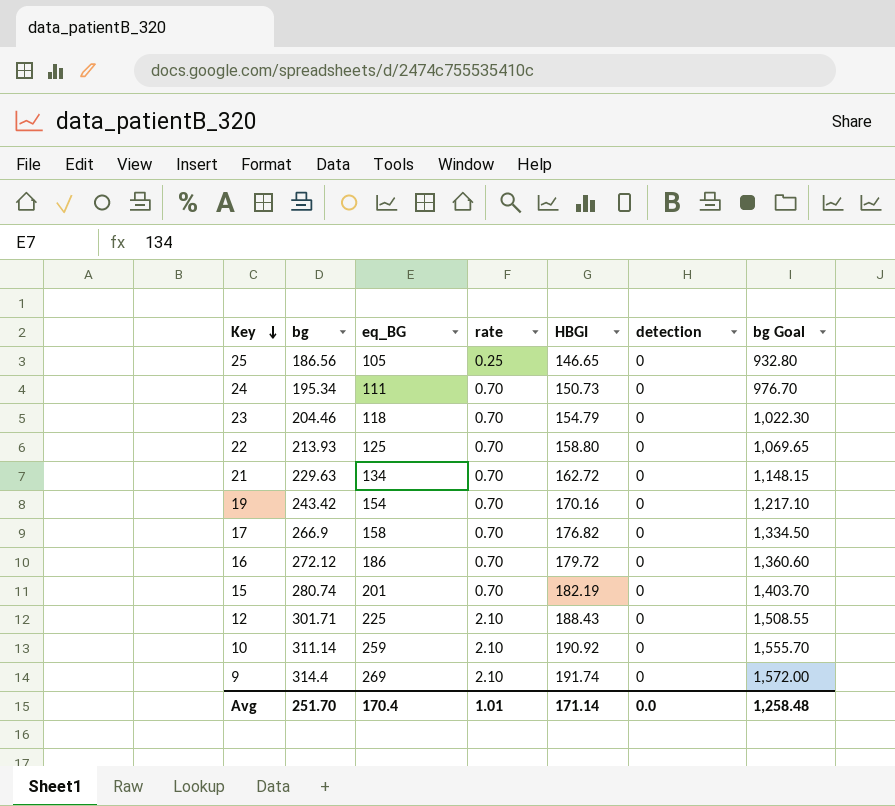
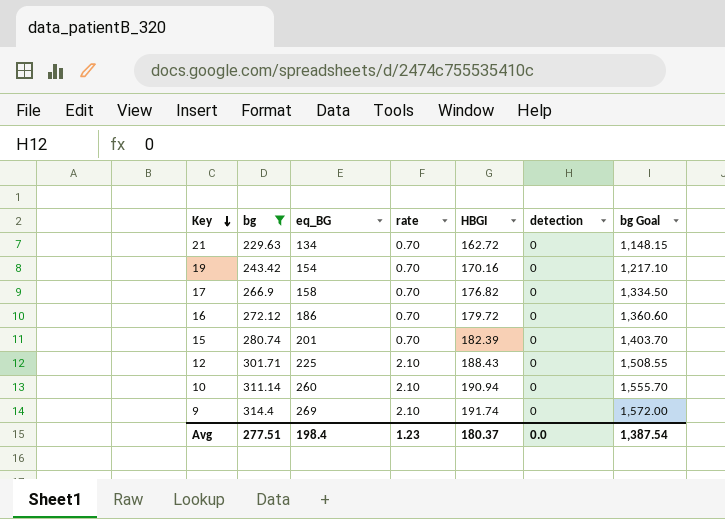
filter: none -> bg >= 229.63
15 | HBGI: 182.19 -> 182.39
10 | eq_BG: 259 -> 260
10 | HBGI: 190.92 -> 190.94
Avg | bg: 251.70 -> 277.51
Avg | eq_BG: 170.4 -> 198.4
Avg | rate: 1.01 -> 1.23
Avg | HBGI: 171.14 -> 180.37
Avg | bg Goal: 1,258.48 -> 1,387.54

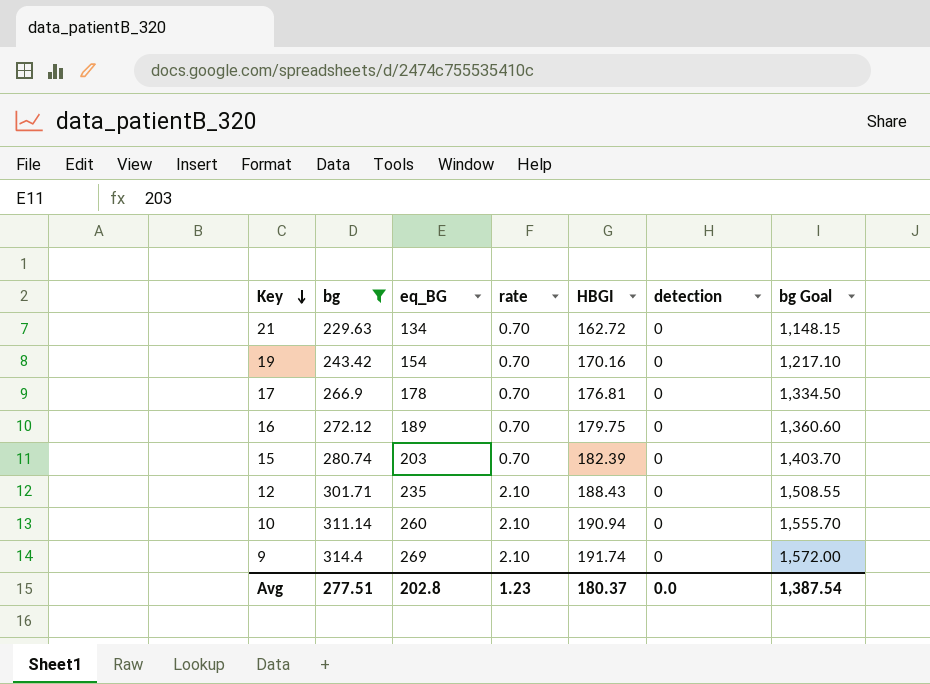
17 | eq_BG: 158 -> 178
17 | HBGI: 176.82 -> 176.81
16 | eq_BG: 186 -> 189
16 | HBGI: 179.72 -> 179.75
15 | eq_BG: 201 -> 203
12 | eq_BG: 225 -> 235
Avg | eq_BG: 198.4 -> 202.8

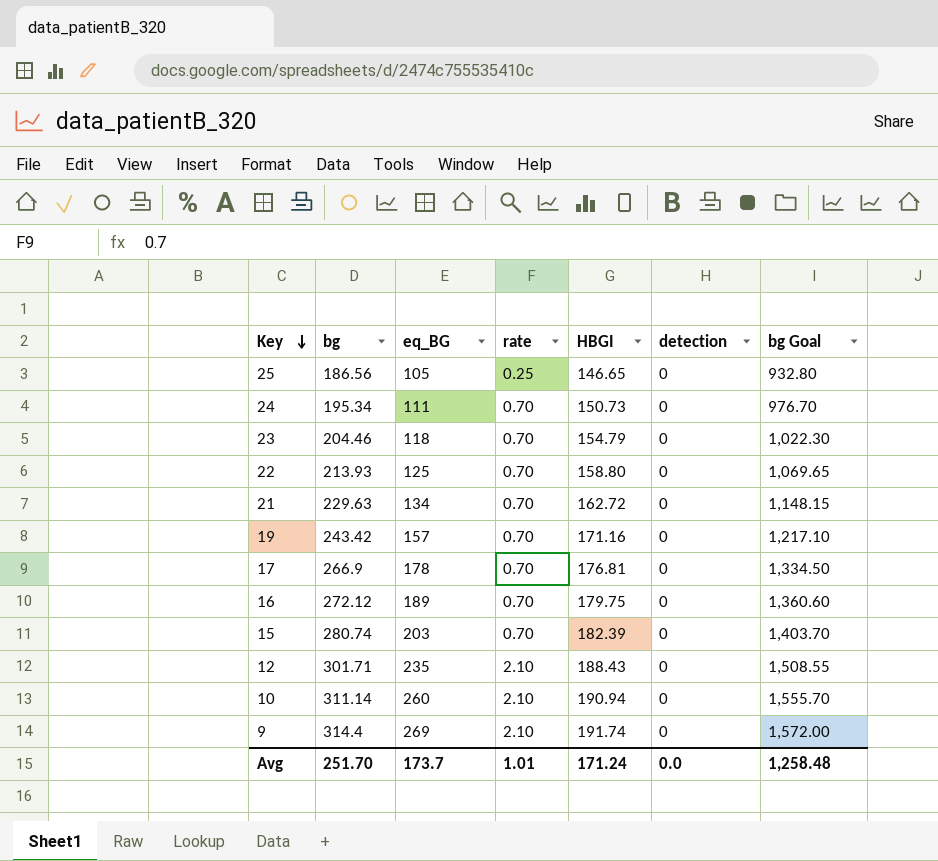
filter: bg >= 229.63 -> none
19 | eq_BG: 154 -> 157
19 | HBGI: 170.16 -> 171.16
Avg | bg: 277.51 -> 251.70
Avg | eq_BG: 202.8 -> 173.7
Avg | rate: 1.23 -> 1.01
Avg | HBGI: 180.37 -> 171.24
Avg | bg Goal: 1,387.54 -> 1,258.48

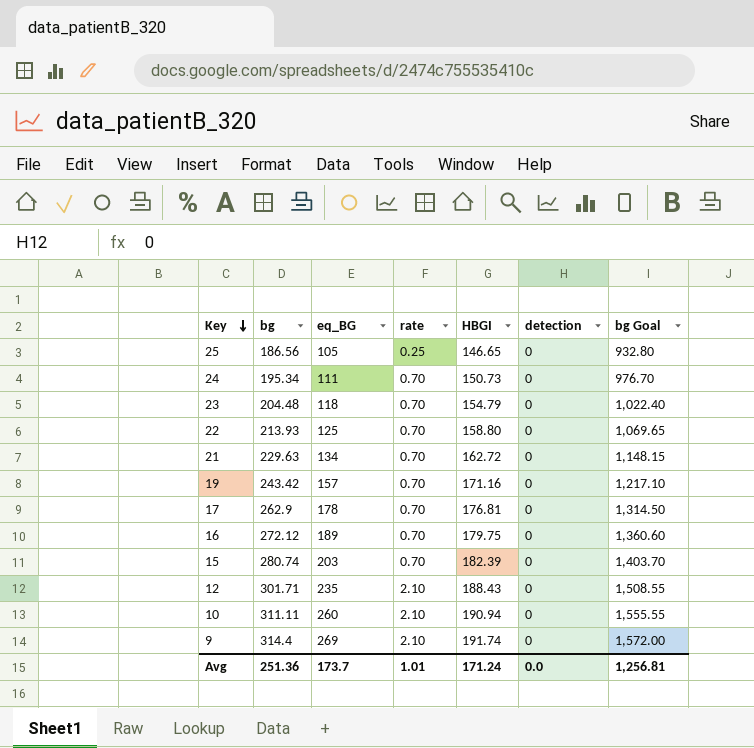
23 | bg: 204.46 -> 204.48
23 | bg Goal: 1,022.30 -> 1,022.40
17 | bg: 266.9 -> 262.9
17 | bg Goal: 1,334.50 -> 1,314.50
10 | bg: 311.14 -> 311.11
10 | bg Goal: 1,555.70 -> 1,555.55
Avg | bg: 251.70 -> 251.36
Avg | bg Goal: 1,258.48 -> 1,256.81

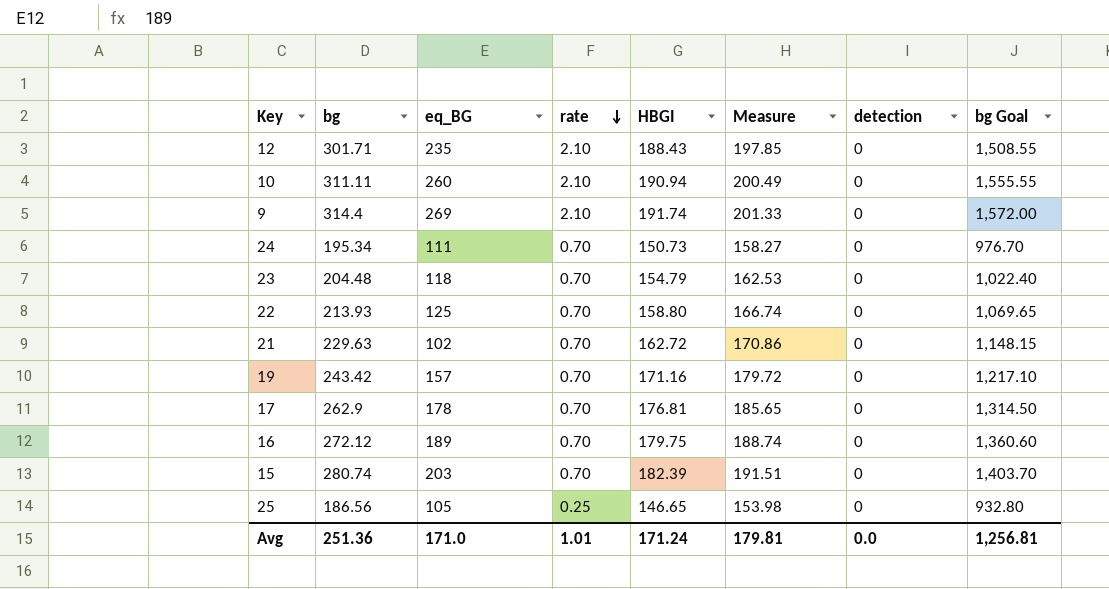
row order: Key descending -> rate descending
column Measure | formula: none -> [HBGI] * 1.05
21 | eq_BG: 134 -> 102
Avg | eq_BG: 173.7 -> 171.0

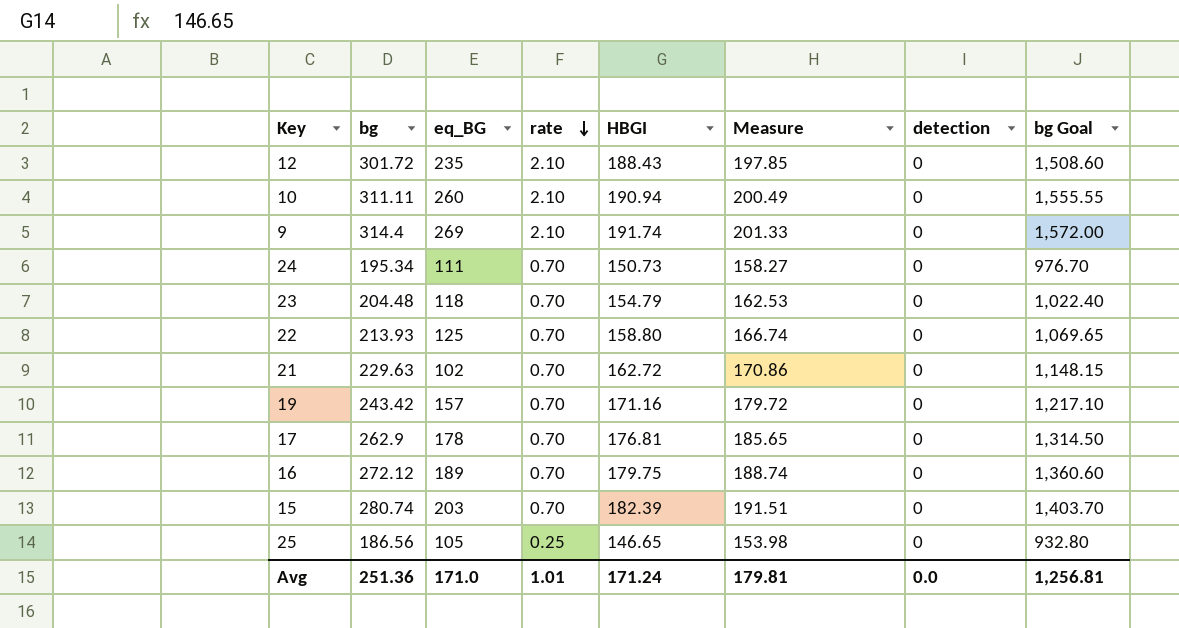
12 | bg: 301.71 -> 301.72
12 | bg Goal: 1,508.55 -> 1,508.60

